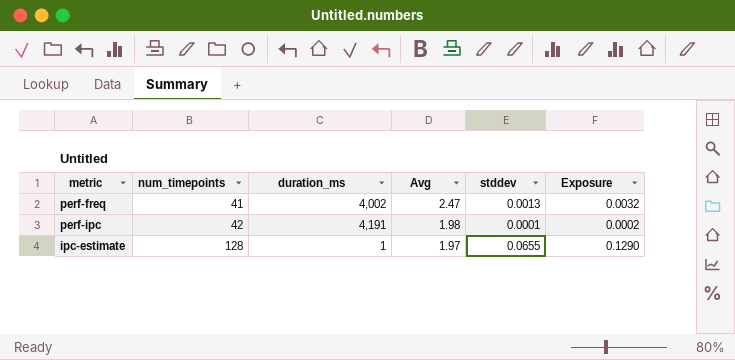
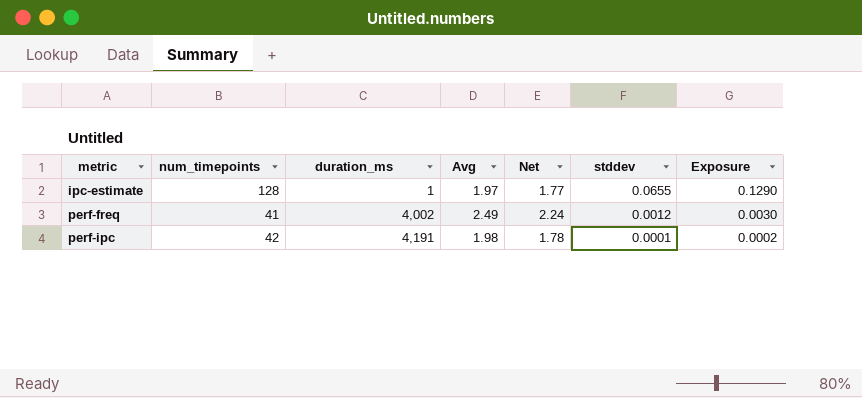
row order: num_timepoints ascending -> metric ascending
column Net | formula: none -> [Avg] * 0.9
perf-freq | Avg: 2.47 -> 2.49
perf-freq | stddev: 0.0013 -> 0.0012
perf-freq | Exposure: 0.0032 -> 0.0030

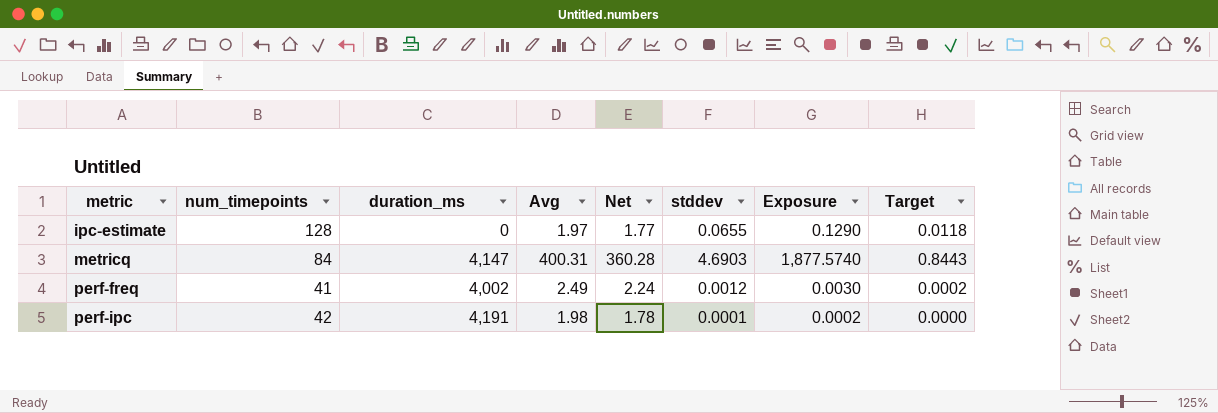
column Target | formula: none -> [stddev] * 0.18
ipc-estimate | duration_ms: 1 -> 0
row metricq: none -> 84 | 4,147 | 400.31 | 360.28 | 4.6903 | 1,877.5740 | 0.8443

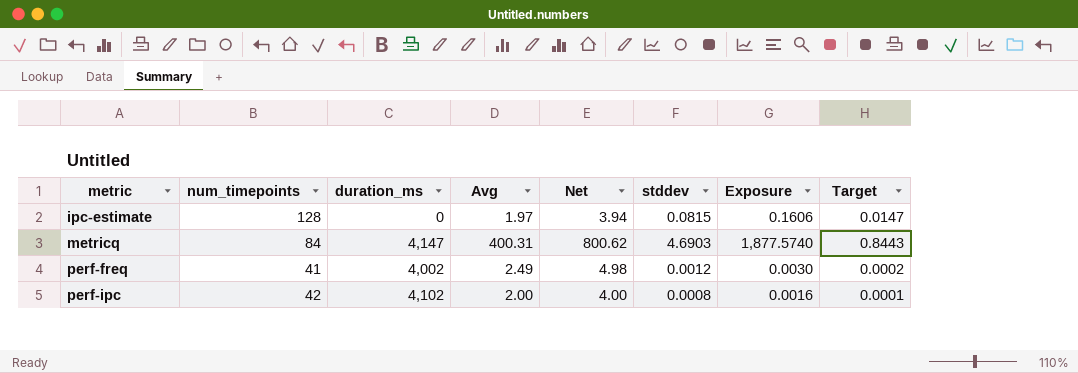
column Net | formula: [Avg] * 0.9 -> [Avg] * 2
ipc-estimate | stddev: 0.0655 -> 0.0815
ipc-estimate | Exposure: 0.1290 -> 0.1606
ipc-estimate | Target: 0.0118 -> 0.0147
perf-ipc | duration_ms: 4,191 -> 4,102
perf-ipc | Avg: 1.98 -> 2.00
perf-ipc | stddev: 0.0001 -> 0.0008
perf-ipc | Exposure: 0.0002 -> 0.0016
perf-ipc | Target: 0.0000 -> 0.0001

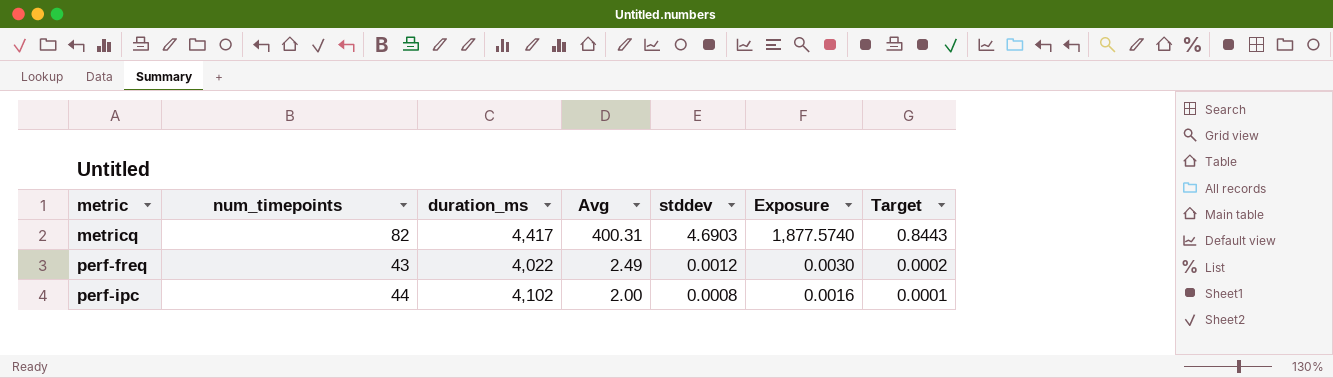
column Net | formula: [Avg] * 2 -> none
row ipc-estimate: 128 | 0 | 1.97 | 3.94 | 0.0815 | 0.1606 | 0.0147 -> none
metricq | num_timepoints: 84 -> 82
metricq | duration_ms: 4,147 -> 4,417
perf-freq | num_timepoints: 41 -> 43
perf-freq | duration_ms: 4,002 -> 4,022
perf-ipc | num_timepoints: 42 -> 44

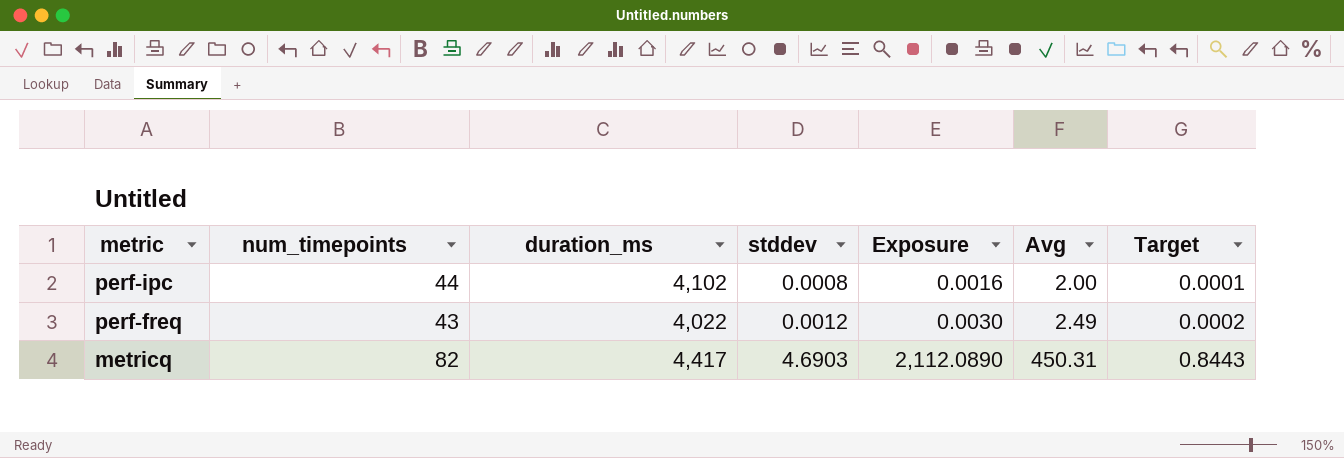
row order: metric ascending -> metric descending
column Avg | position: 4 -> 6
metricq | Exposure: 1,877.5740 -> 2,112.0890
metricq | Avg: 400.31 -> 450.31

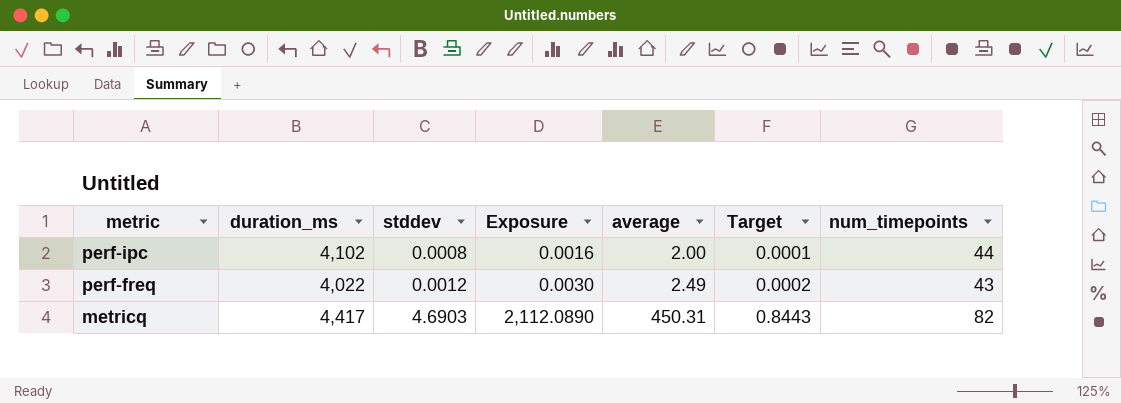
column name: Avg -> average
column num_timepoints | position: 2 -> 7

